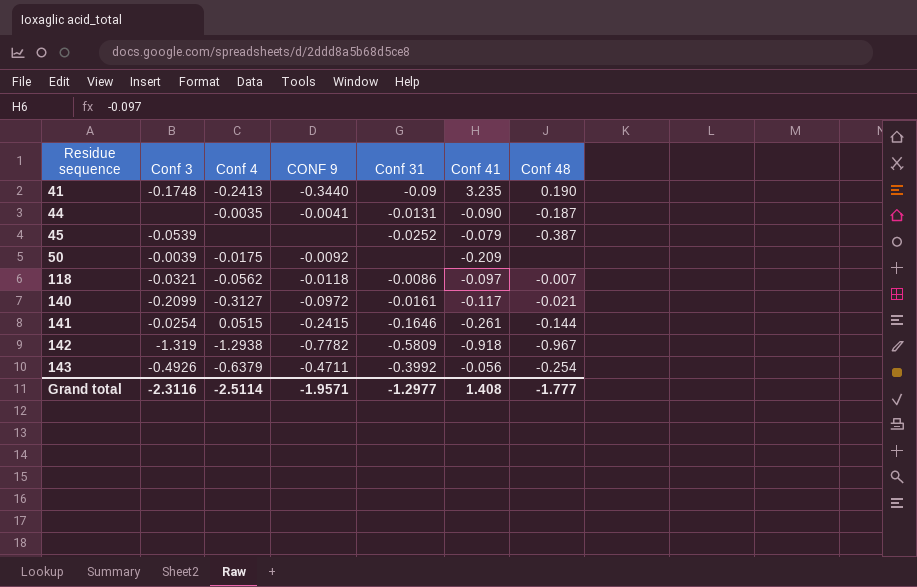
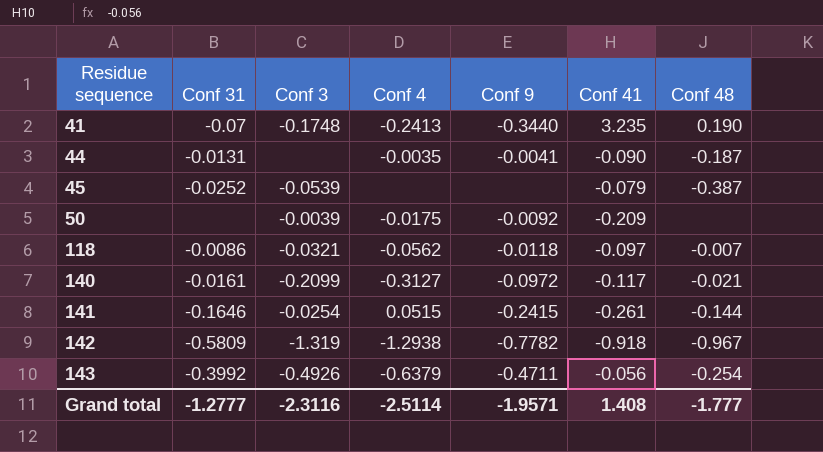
column Conf 31 | position: 5 -> 2
column name: CONF 9 -> Conf 9
41 | Conf 31: -0.09 -> -0.07
Grand total | Conf 31: -1.2977 -> -1.2777

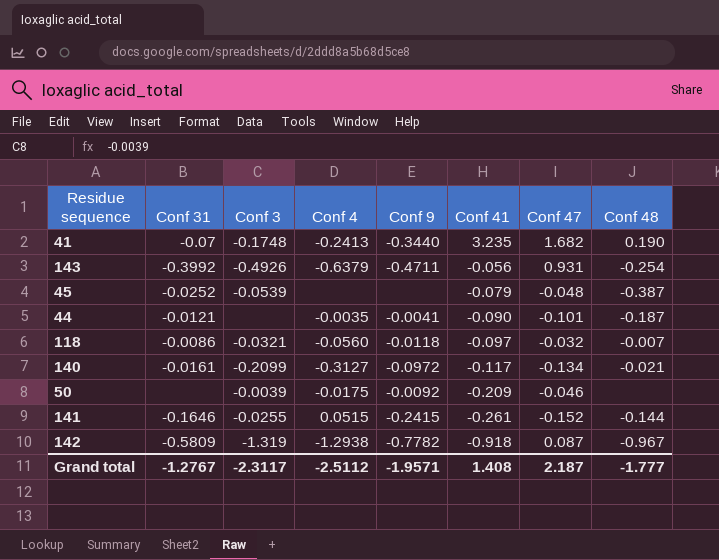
row order: Residue sequence ascending -> Conf 41 descending
column Conf 47 | position: none -> 7
44 | Conf 31: -0.0131 -> -0.0121
118 | Conf 4: -0.0562 -> -0.0560
141 | Conf 3: -0.0254 -> -0.0255
Grand total | Conf 31: -1.2777 -> -1.2767
Grand total | Conf 3: -2.3116 -> -2.3117
Grand total | Conf 4: -2.5114 -> -2.5112

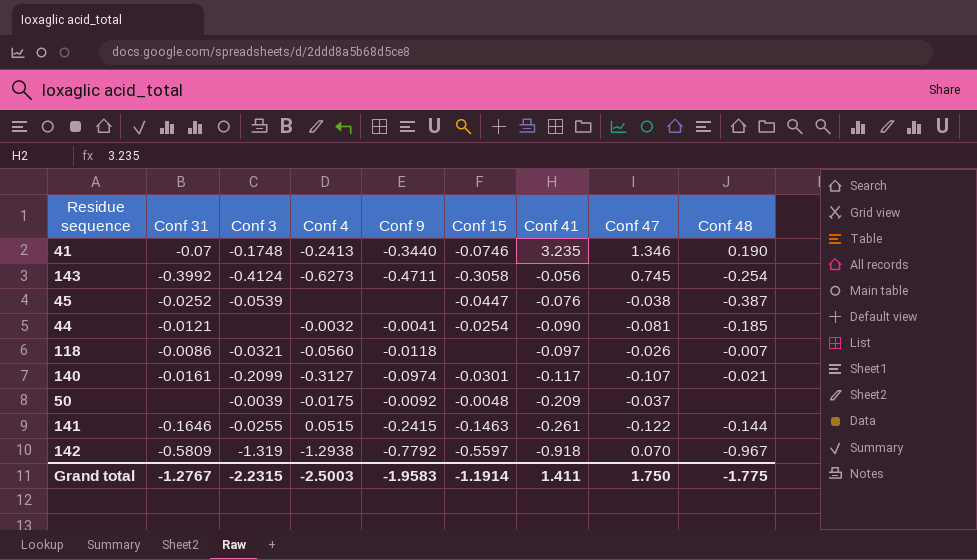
column Conf 15 | position: none -> 6
41 | Conf 47: 1.682 -> 1.346
143 | Conf 3: -0.4926 -> -0.4124
143 | Conf 4: -0.6379 -> -0.6273
143 | Conf 47: 0.931 -> 0.745
45 | Conf 41: -0.079 -> -0.076
45 | Conf 47: -0.048 -> -0.038
44 | Conf 4: -0.0035 -> -0.0032
44 | Conf 47: -0.101 -> -0.081
44 | Conf 48: -0.187 -> -0.185
118 | Conf 47: -0.032 -> -0.026
140 | Conf 9: -0.0972 -> -0.0974
140 | Conf 47: -0.134 -> -0.107
50 | Conf 47: -0.046 -> -0.037
141 | Conf 47: -0.152 -> -0.122
142 | Conf 9: -0.7782 -> -0.7792
142 | Conf 47: 0.087 -> 0.070
Grand total | Conf 3: -2.3117 -> -2.2315
Grand total | Conf 4: -2.5112 -> -2.5003
Grand total | Conf 9: -1.9571 -> -1.9583
Grand total | Conf 41: 1.408 -> 1.411
Grand total | Conf 47: 2.187 -> 1.750
Grand total | Conf 48: -1.777 -> -1.775

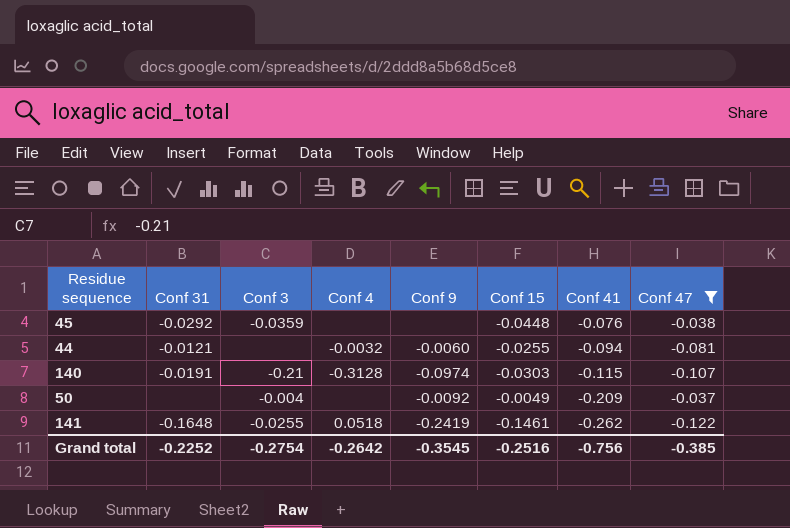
filter: none -> Conf 47 <= -0.037
column Conf 48 | position: 9 -> none
45 | Conf 31: -0.0252 -> -0.0292
45 | Conf 3: -0.0539 -> -0.0359
45 | Conf 15: -0.0447 -> -0.0448
44 | Conf 9: -0.0041 -> -0.0060
44 | Conf 15: -0.0254 -> -0.0255
44 | Conf 41: -0.090 -> -0.094
140 | Conf 31: -0.0161 -> -0.0191
140 | Conf 3: -0.2099 -> -0.21
140 | Conf 4: -0.3127 -> -0.3128
140 | Conf 15: -0.0301 -> -0.0303
140 | Conf 41: -0.117 -> -0.115
50 | Conf 3: -0.0039 -> -0.004
50 | Conf 4: -0.0175 -> none
50 | Conf 15: -0.0048 -> -0.0049
141 | Conf 31: -0.1646 -> -0.1648
141 | Conf 4: 0.0515 -> 0.0518
141 | Conf 9: -0.2415 -> -0.2419
141 | Conf 15: -0.1463 -> -0.1461
141 | Conf 41: -0.261 -> -0.262
Grand total | Conf 31: -1.2767 -> -0.2252
Grand total | Conf 3: -2.2315 -> -0.2754
Grand total | Conf 4: -2.5003 -> -0.2642
Grand total | Conf 9: -1.9583 -> -0.3545
Grand total | Conf 15: -1.1914 -> -0.2516
Grand total | Conf 41: 1.411 -> -0.756
Grand total | Conf 47: 1.750 -> -0.385

